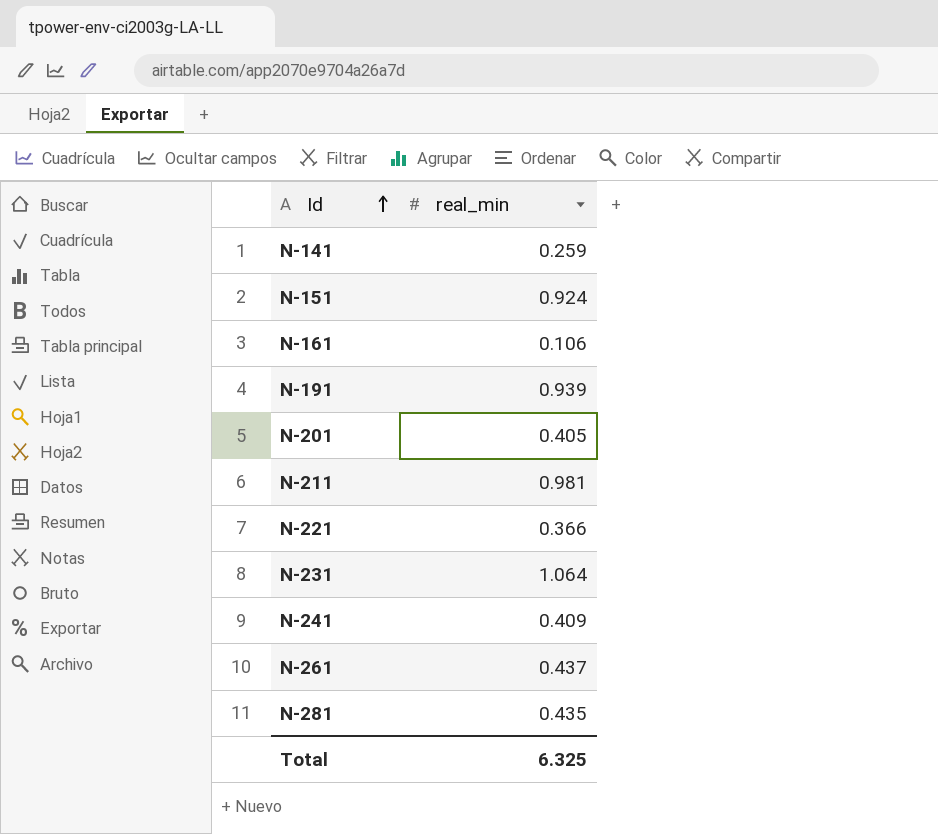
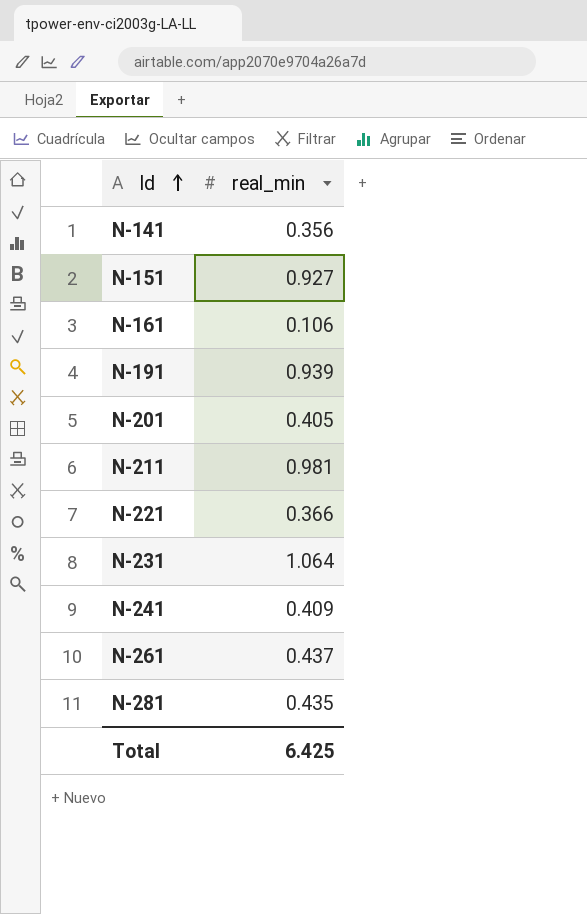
N-141 | real_min: 0.259 -> 0.356
N-151 | real_min: 0.924 -> 0.927
Total | real_min: 6.325 -> 6.425

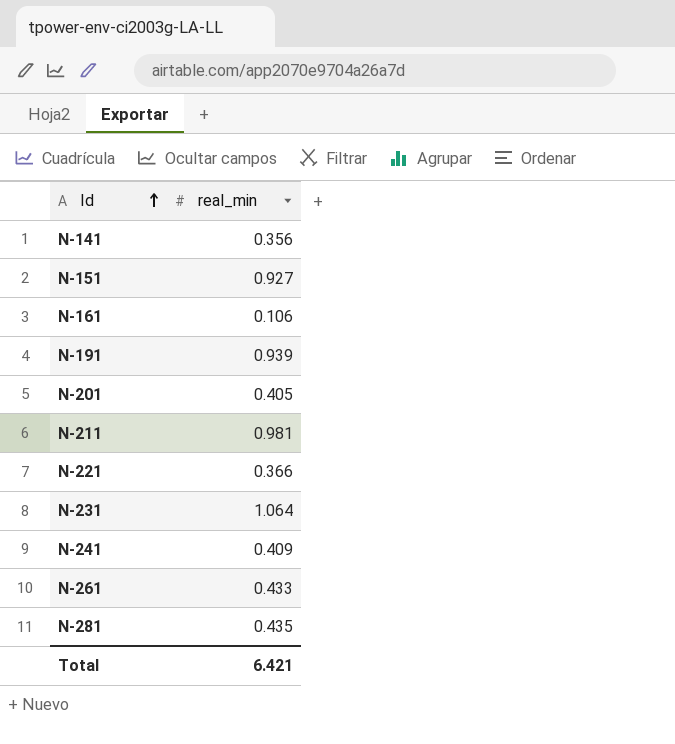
N-261 | real_min: 0.437 -> 0.433
Total | real_min: 6.425 -> 6.421

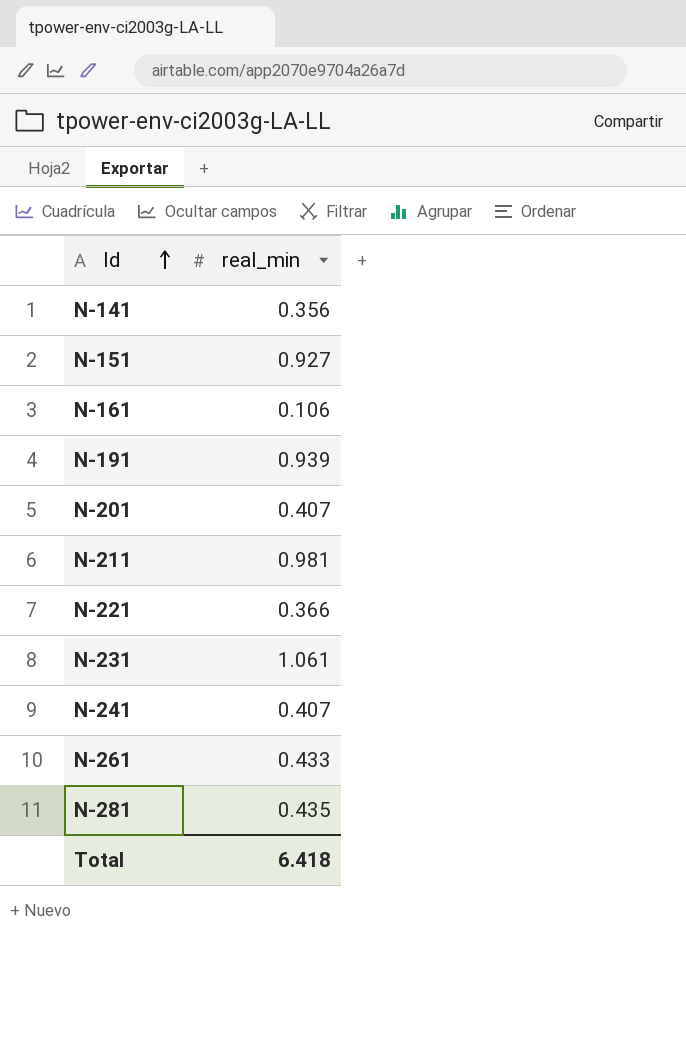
N-201 | real_min: 0.405 -> 0.407
N-231 | real_min: 1.064 -> 1.061
N-241 | real_min: 0.409 -> 0.407
Total | real_min: 6.421 -> 6.418

